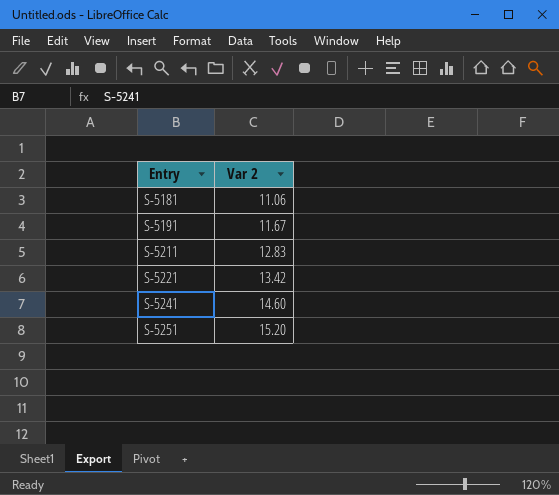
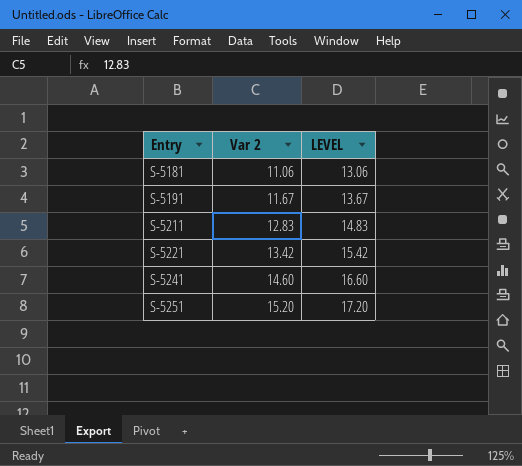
column LEVEL | formula: none -> [Var 2] + 2

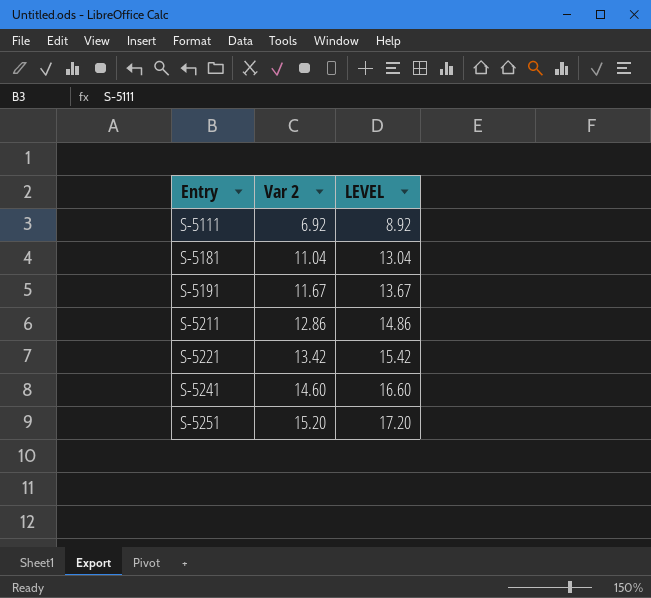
row S-5111: none -> 6.92 | 8.92
S-5181 | Var 2: 11.06 -> 11.04
S-5181 | LEVEL: 13.06 -> 13.04
S-5211 | Var 2: 12.83 -> 12.86
S-5211 | LEVEL: 14.83 -> 14.86

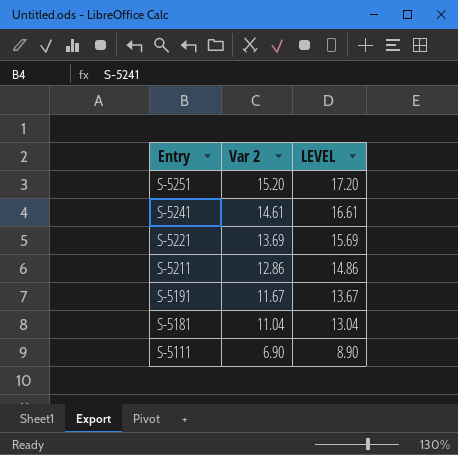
row order: Entry ascending -> Entry descending
S-5241 | Var 2: 14.60 -> 14.61
S-5241 | LEVEL: 16.60 -> 16.61
S-5221 | Var 2: 13.42 -> 13.69
S-5221 | LEVEL: 15.42 -> 15.69
S-5111 | Var 2: 6.92 -> 6.90
S-5111 | LEVEL: 8.92 -> 8.90

